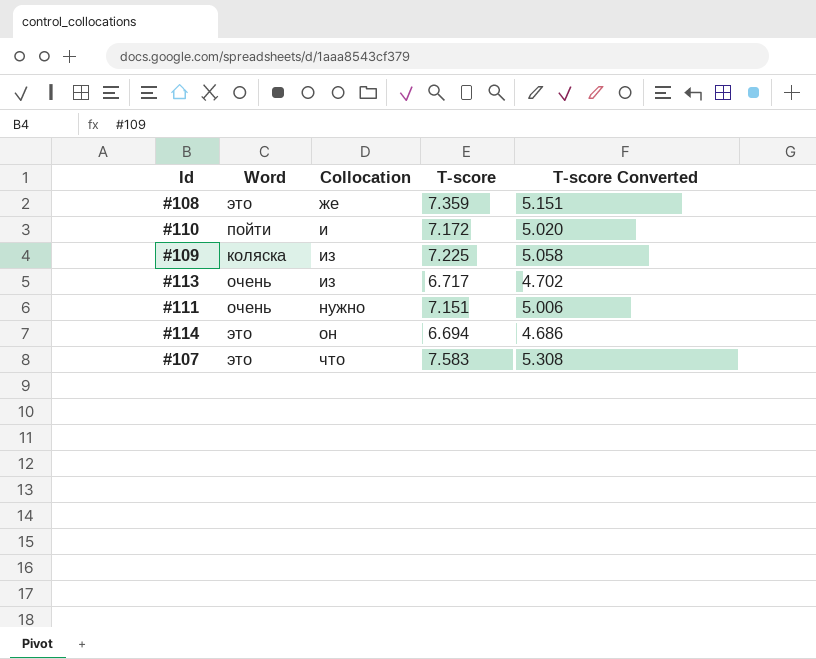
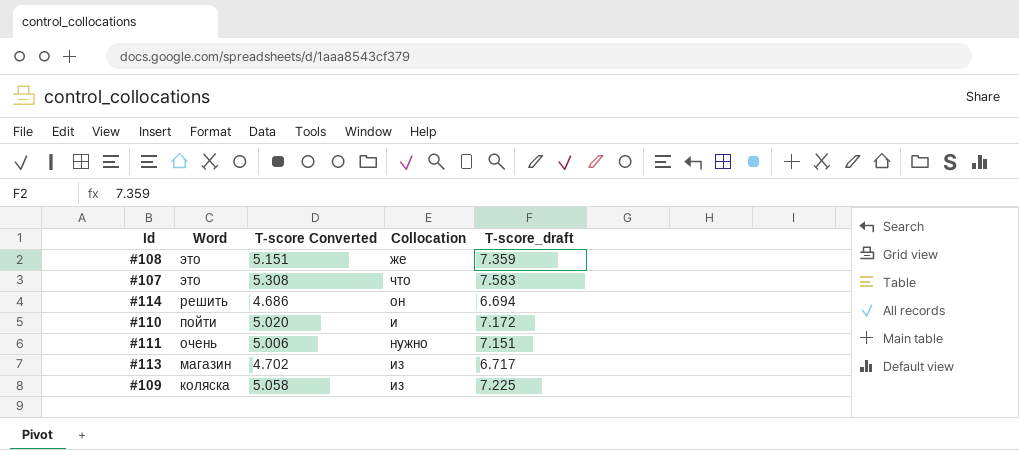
row order: Collocation ascending -> Word descending
column T-score Converted | position: 5 -> 3
column name: T-score -> T-score_draft
#114 | Word: это -> решить
#113 | Word: очень -> магазин

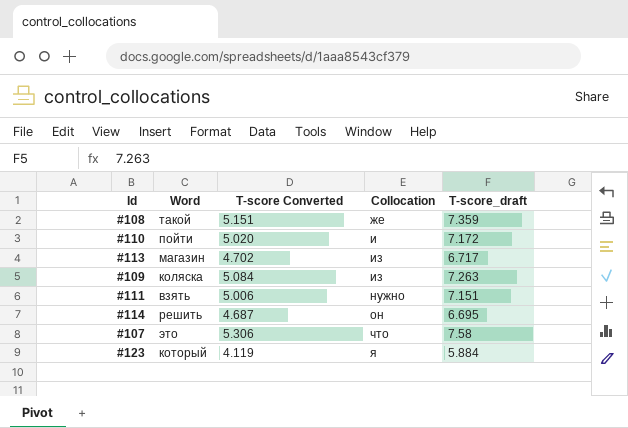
row order: Word descending -> Collocation ascending
#108 | Word: это -> такой
#109 | T-score Converted: 5.058 -> 5.084
#109 | T-score_draft: 7.225 -> 7.263
#111 | Word: очень -> взять
#114 | T-score Converted: 4.686 -> 4.687
#114 | T-score_draft: 6.694 -> 6.695
#107 | T-score Converted: 5.308 -> 5.306
#107 | T-score_draft: 7.583 -> 7.58
row #123: none -> который | 4.119 | я | 5.884

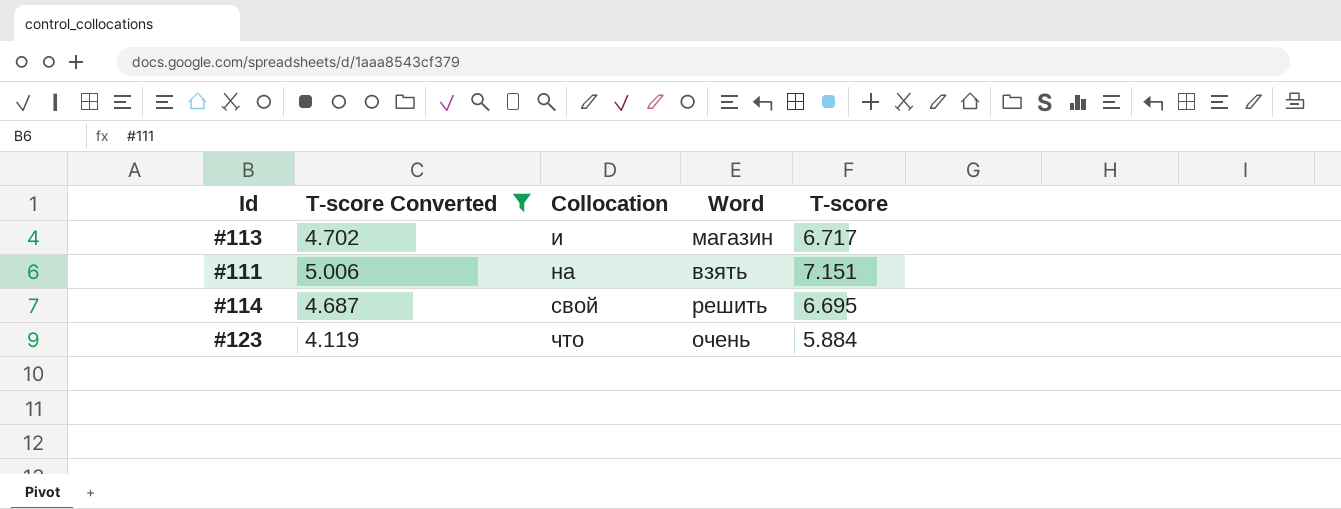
filter: none -> T-score Converted <= 5.006
column Word | position: 2 -> 4
column name: T-score_draft -> T-score
#113 | Collocation: из -> и
#111 | Collocation: нужно -> на
#114 | Collocation: он -> свой
#123 | Collocation: я -> что
#123 | Word: который -> очень

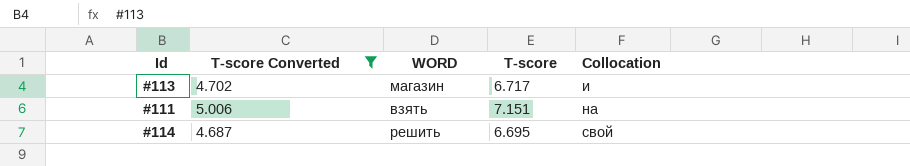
column name: Word -> WORD
column Collocation | position: 3 -> 5
row #123: 4.119 | что | очень | 5.884 -> none

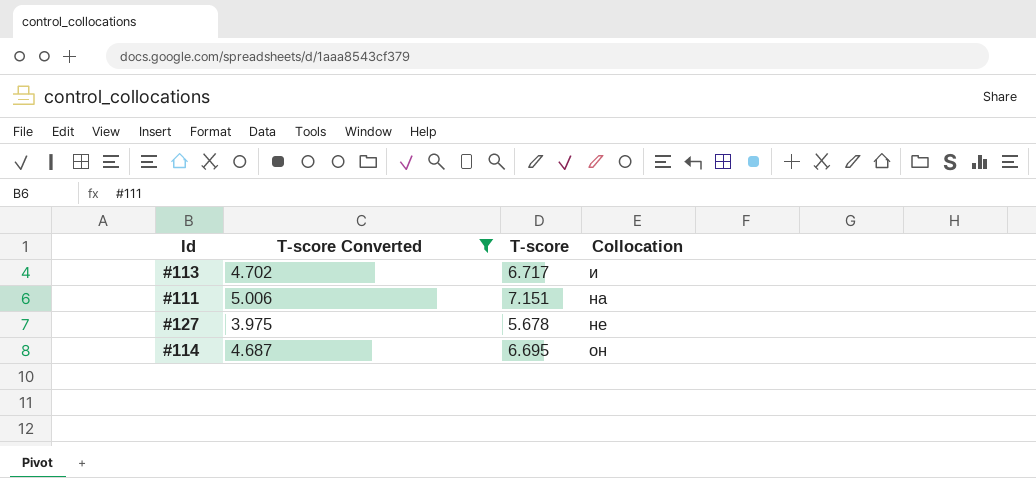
column WORD | position: 3 -> none
row #127: none -> 3.975 | 5.678 | не
#114 | Collocation: свой -> он

